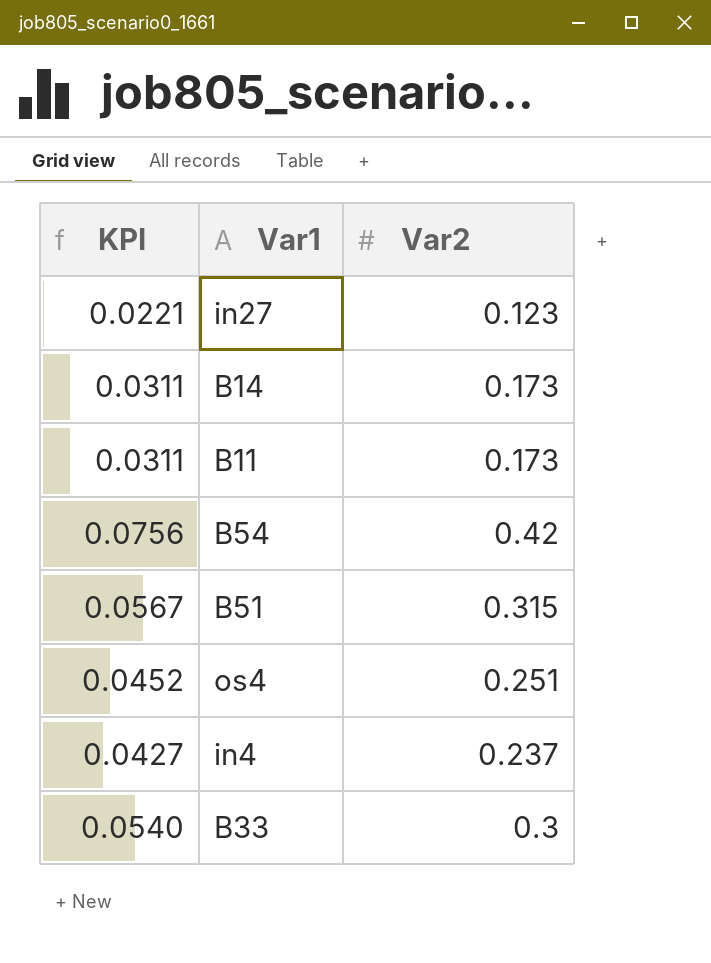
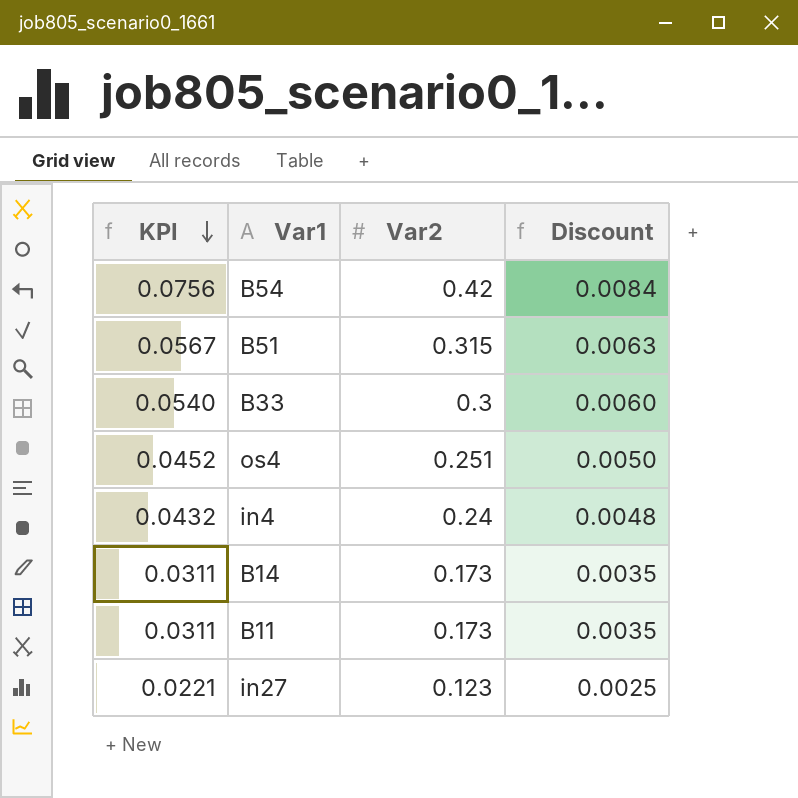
row order: none -> KPI descending
column Discount | formula: none -> [Var2] * 0.02
in4 | KPI: 0.0427 -> 0.0432
in4 | Var2: 0.237 -> 0.24

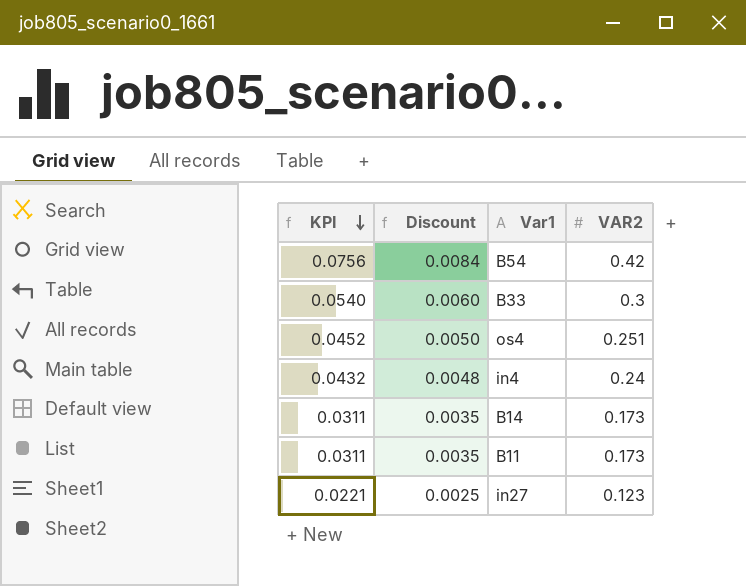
column Discount | position: 4 -> 2
column name: Var2 -> VAR2
row B51: 0.0567 | 0.315 | 0.0063 -> none

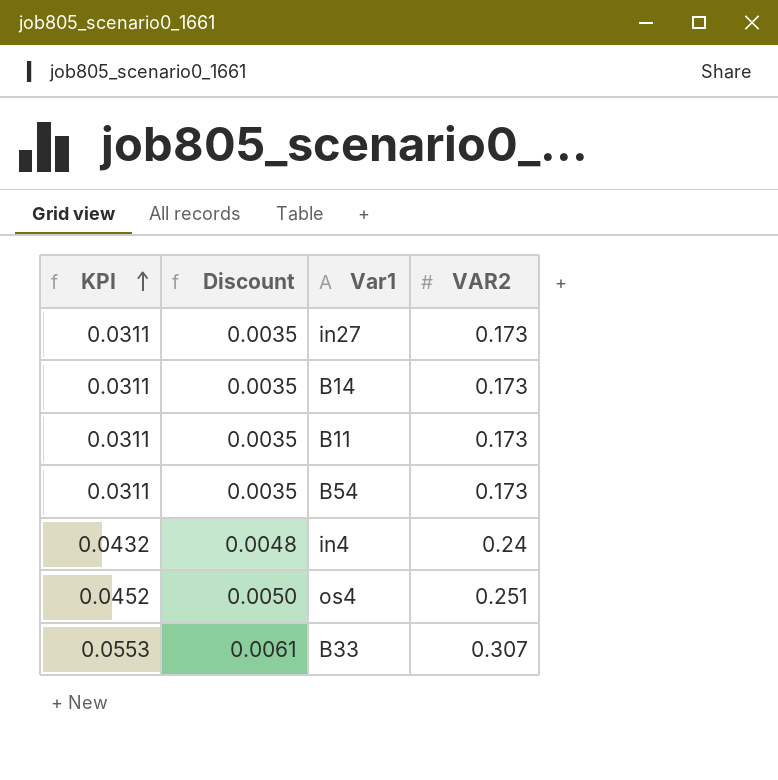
row order: KPI descending -> KPI ascending
in27 | KPI: 0.0221 -> 0.0311
in27 | Discount: 0.0025 -> 0.0035
in27 | VAR2: 0.123 -> 0.173
B54 | KPI: 0.0756 -> 0.0311
B54 | Discount: 0.0084 -> 0.0035
B54 | VAR2: 0.42 -> 0.173
B33 | KPI: 0.0540 -> 0.0553
B33 | Discount: 0.0060 -> 0.0061
B33 | VAR2: 0.3 -> 0.307

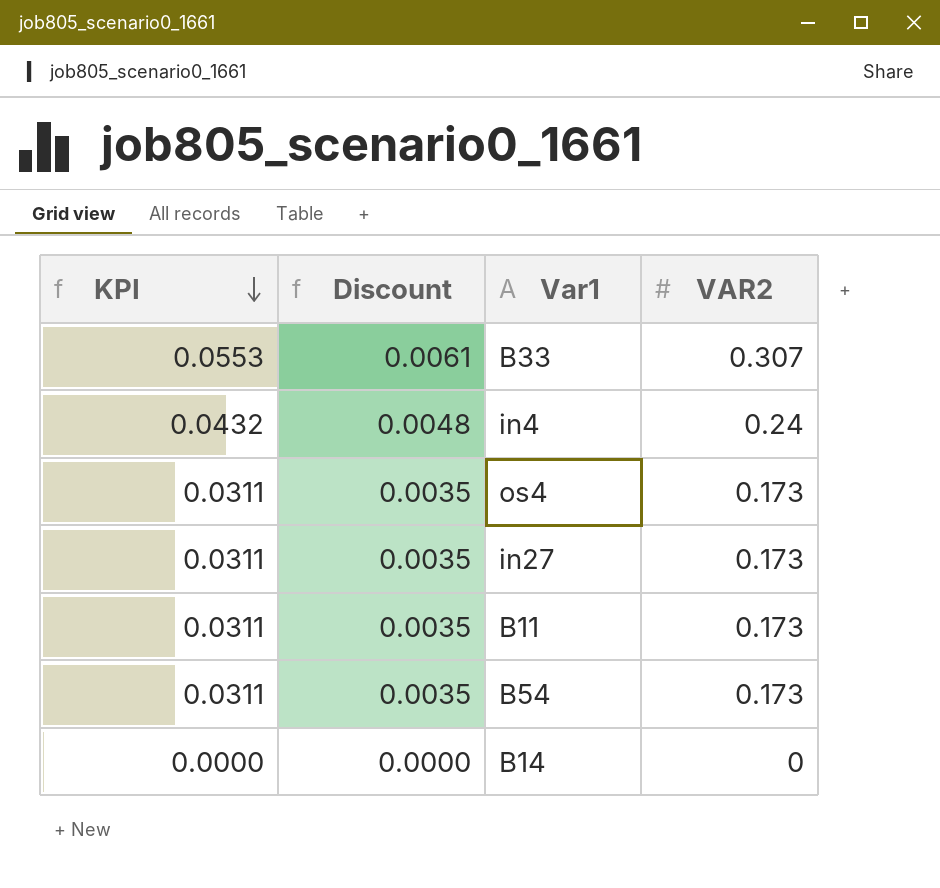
row order: KPI ascending -> KPI descending
os4 | KPI: 0.0452 -> 0.0311
os4 | Discount: 0.0050 -> 0.0035
os4 | VAR2: 0.251 -> 0.173
B14 | KPI: 0.0311 -> 0.0000
B14 | Discount: 0.0035 -> 0.0000
B14 | VAR2: 0.173 -> 0

